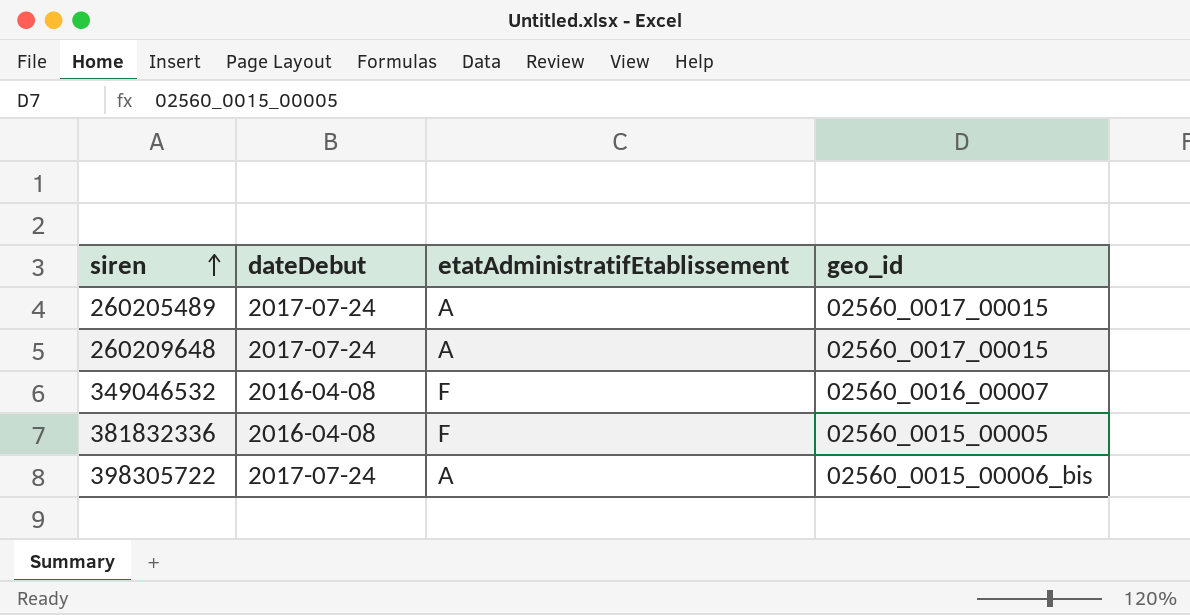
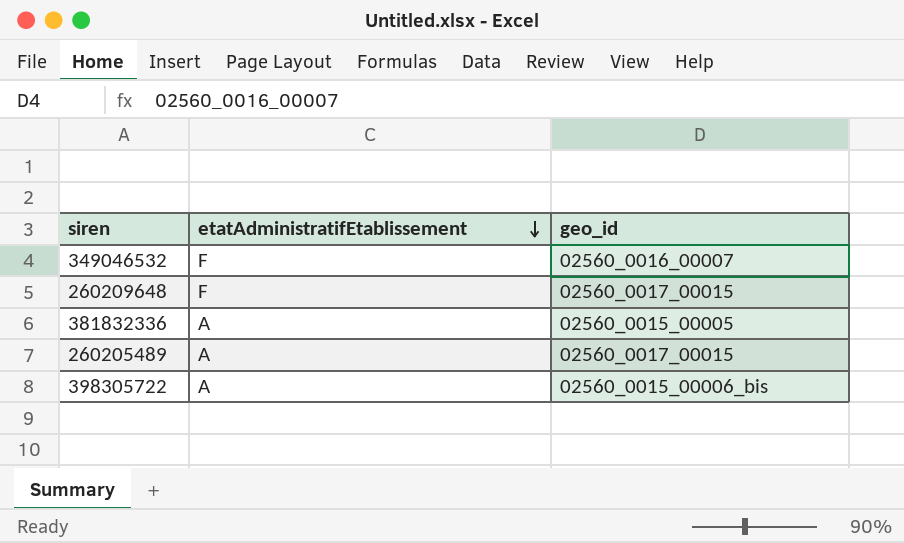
row order: siren ascending -> etatAdministratifEtablissement descending
column dateDebut | position: 2 -> none
260209648 | etatAdministratifEtablissement: A -> F
381832336 | etatAdministratifEtablissement: F -> A

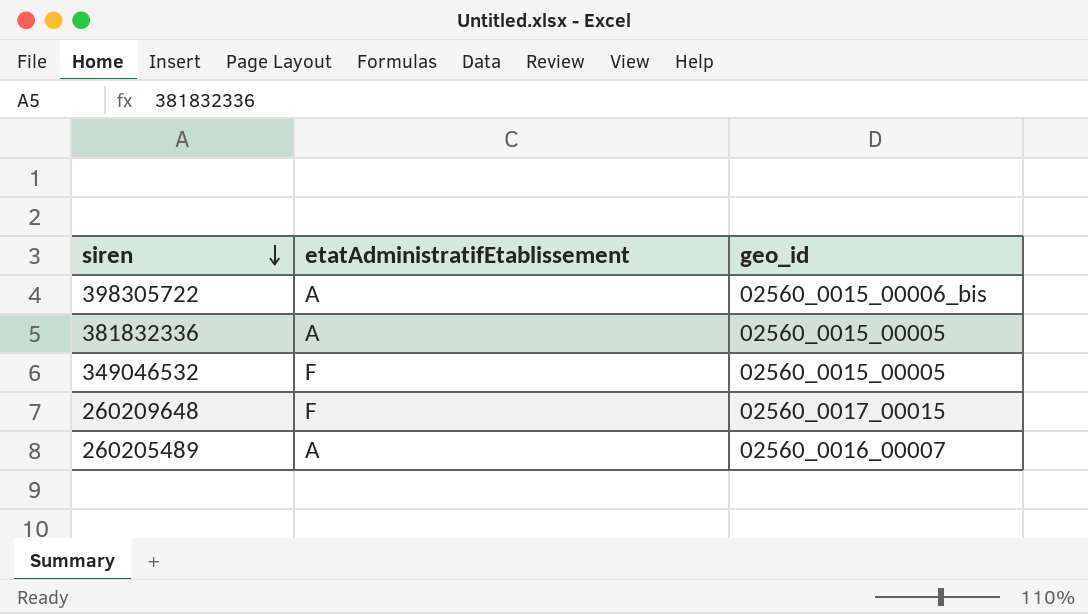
row order: etatAdministratifEtablissement descending -> siren descending
349046532 | geo_id: 02560_0016_00007 -> 02560_0015_00005
260205489 | geo_id: 02560_0017_00015 -> 02560_0016_00007

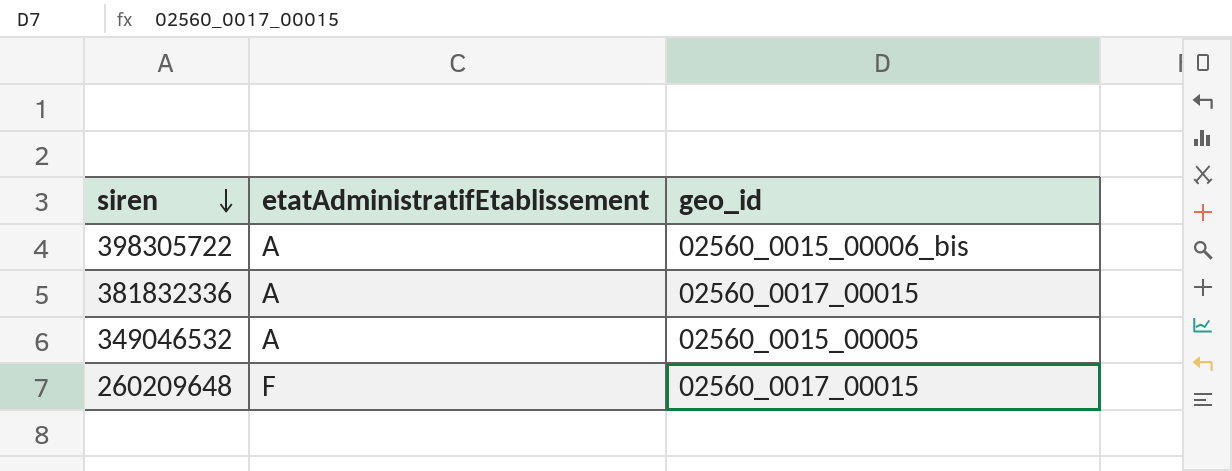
row 260205489: A | 02560_0016_00007 -> none
381832336 | geo_id: 02560_0015_00005 -> 02560_0017_00015
349046532 | etatAdministratifEtablissement: F -> A

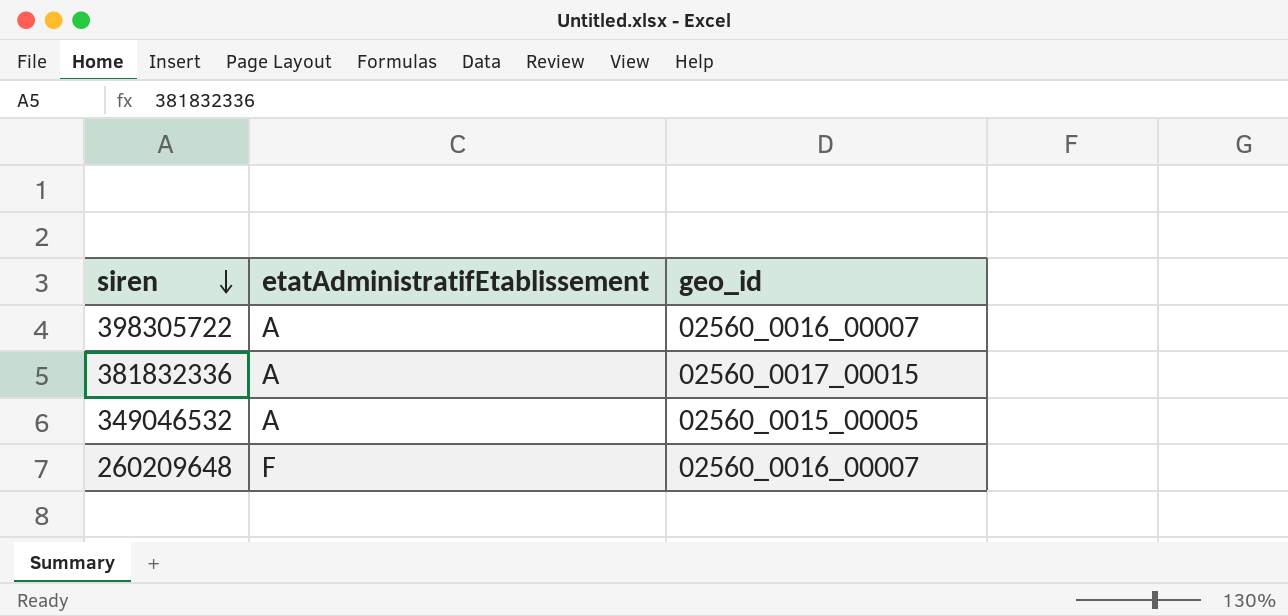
398305722 | geo_id: 02560_0015_00006_bis -> 02560_0016_00007
260209648 | geo_id: 02560_0017_00015 -> 02560_0016_00007

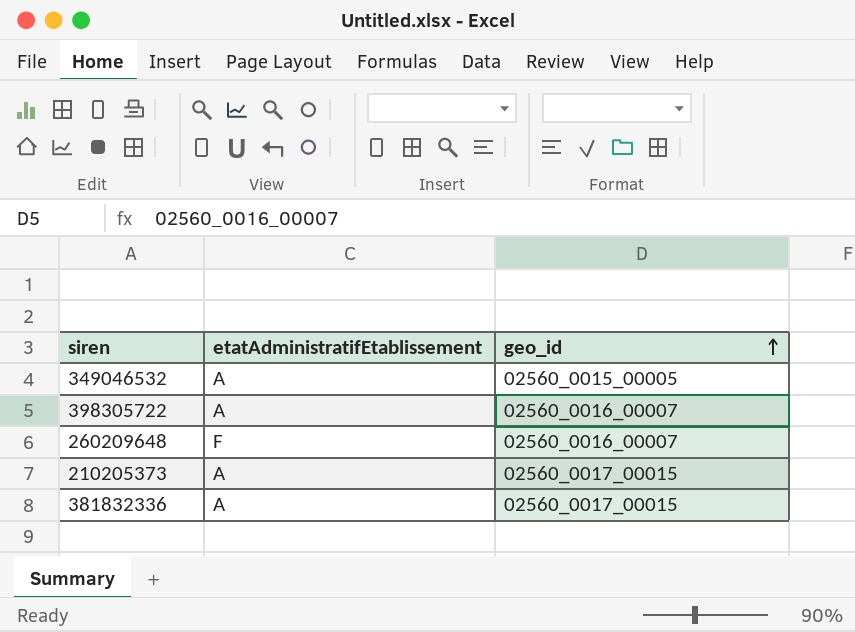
row order: siren descending -> geo_id ascending
row 210205373: none -> A | 02560_0017_00015

